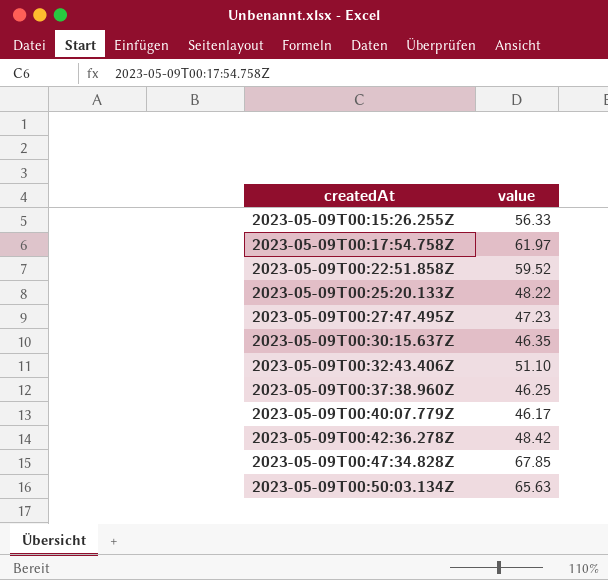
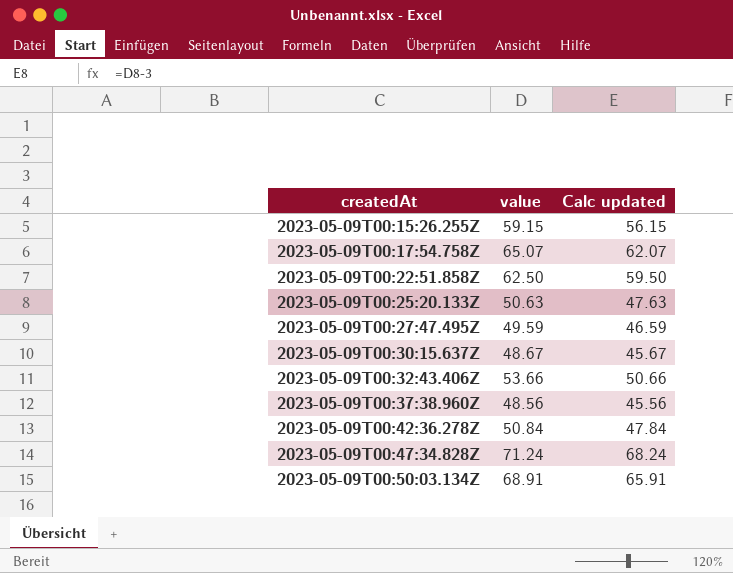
column Calc updated | formula: none -> [value] - 3
row 2023-05-09T00:40:07.779Z: 46.17 -> none
2023-05-09T00:15:26.255Z | value: 56.33 -> 59.15
2023-05-09T00:17:54.758Z | value: 61.97 -> 65.07
2023-05-09T00:22:51.858Z | value: 59.52 -> 62.50
2023-05-09T00:25:20.133Z | value: 48.22 -> 50.63
2023-05-09T00:27:47.495Z | value: 47.23 -> 49.59
2023-05-09T00:30:15.637Z | value: 46.35 -> 48.67
2023-05-09T00:32:43.406Z | value: 51.10 -> 53.66
2023-05-09T00:37:38.960Z | value: 46.25 -> 48.56
2023-05-09T00:42:36.278Z | value: 48.42 -> 50.84
2023-05-09T00:47:34.828Z | value: 67.85 -> 71.24
2023-05-09T00:50:03.134Z | value: 65.63 -> 68.91

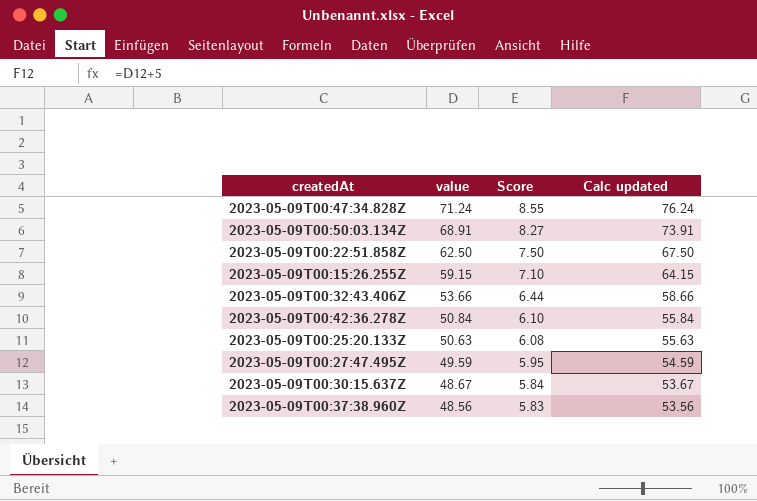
row order: createdAt ascending -> value descending
column Score | formula: none -> [value] * 0.12
column Calc updated | formula: [value] - 3 -> [value] + 5
row 2023-05-09T00:17:54.758Z: 65.07 | 62.07 -> none

